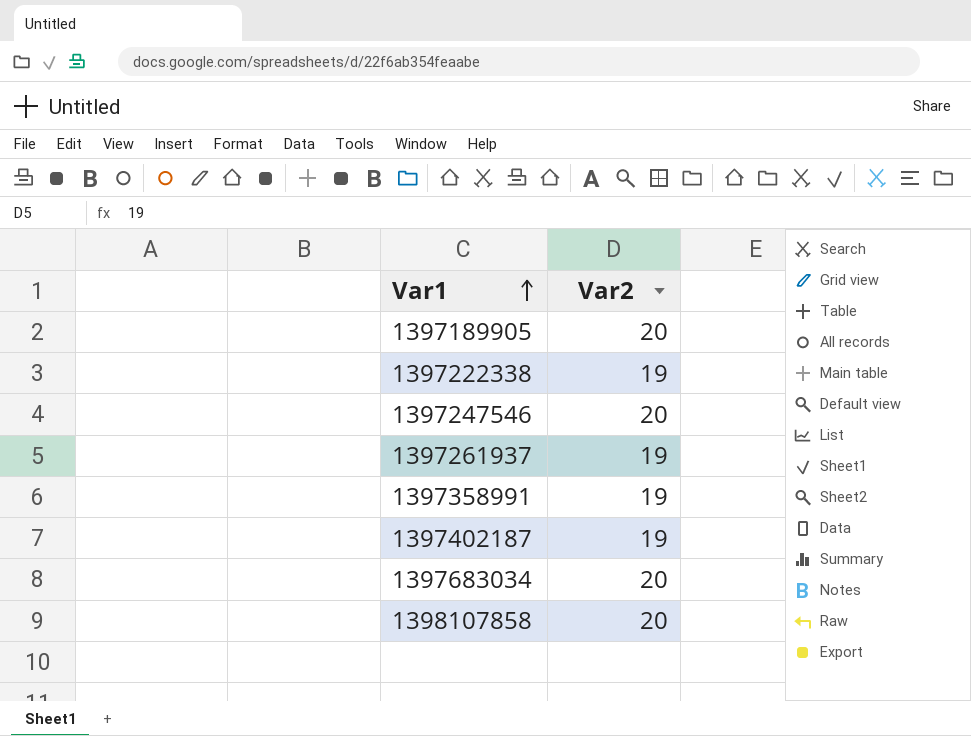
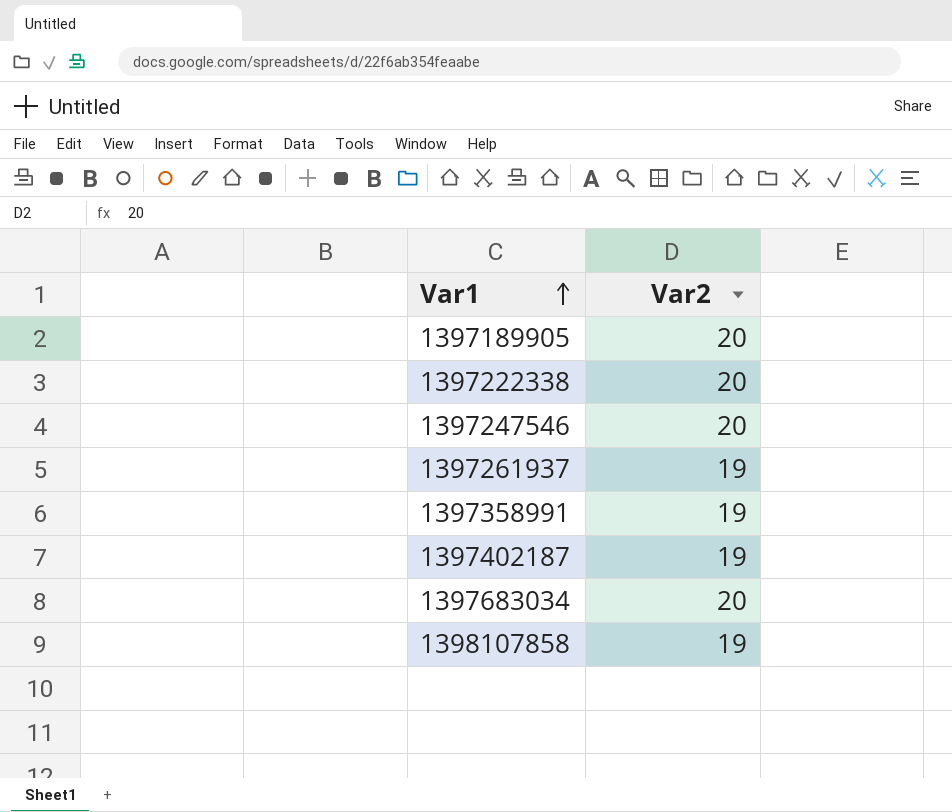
1397222338 | Var2: 19 -> 20
1398107858 | Var2: 20 -> 19

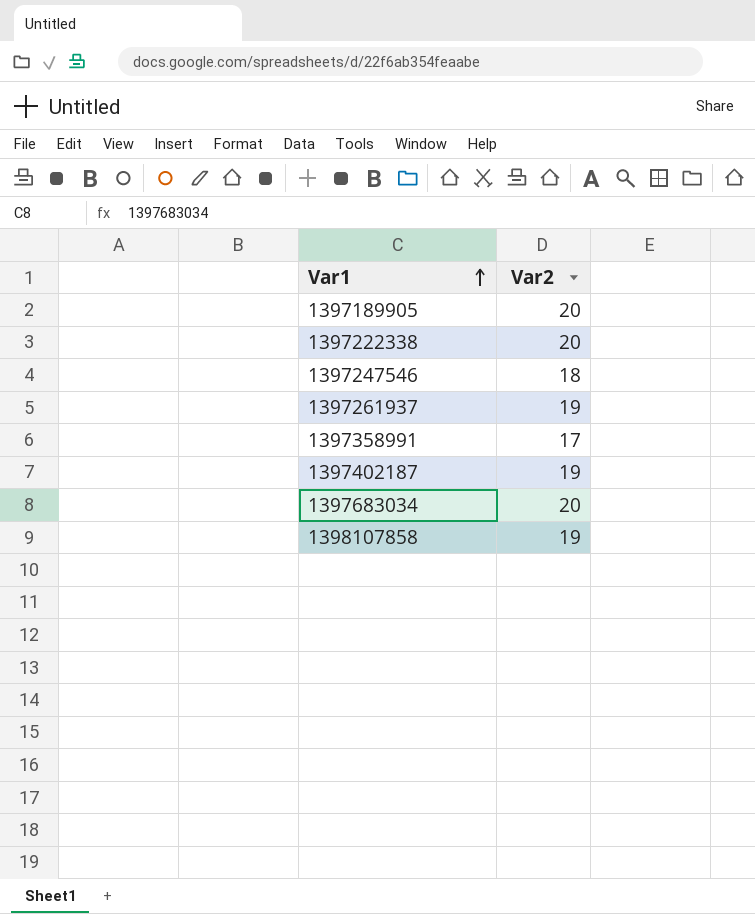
1397247546 | Var2: 20 -> 18
1397358991 | Var2: 19 -> 17

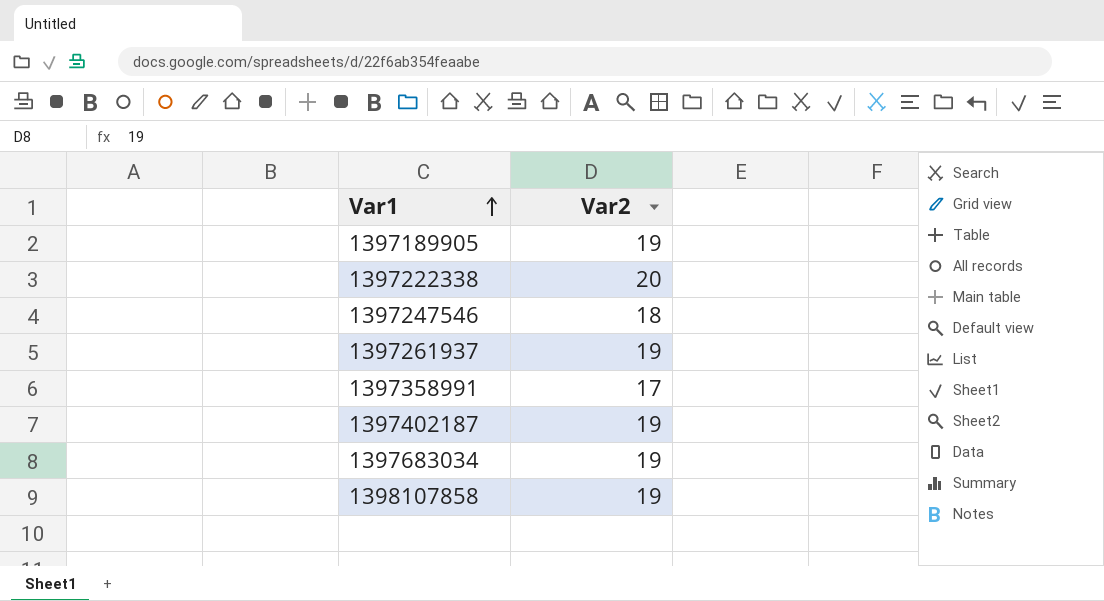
1397189905 | Var2: 20 -> 19
1397683034 | Var2: 20 -> 19

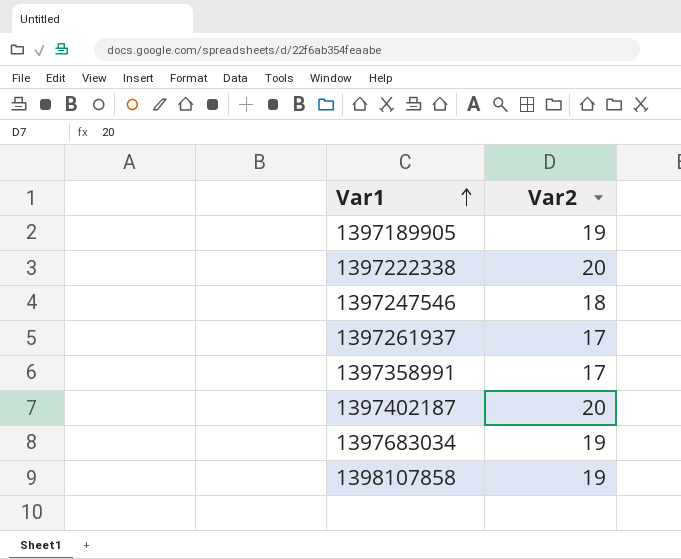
1397261937 | Var2: 19 -> 17
1397402187 | Var2: 19 -> 20

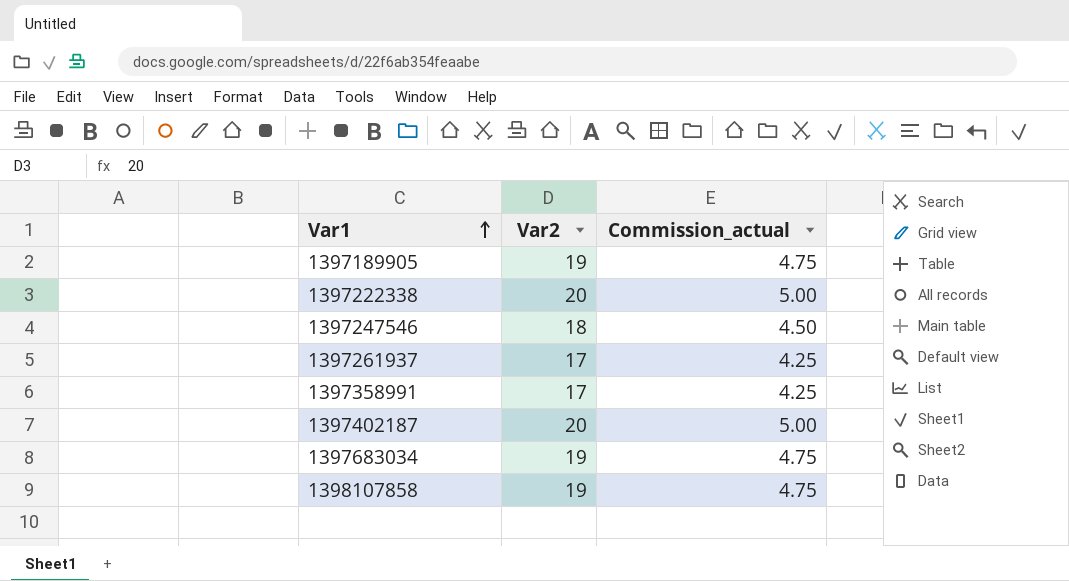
column Commission_actual | formula: none -> [Var2] * 0.25

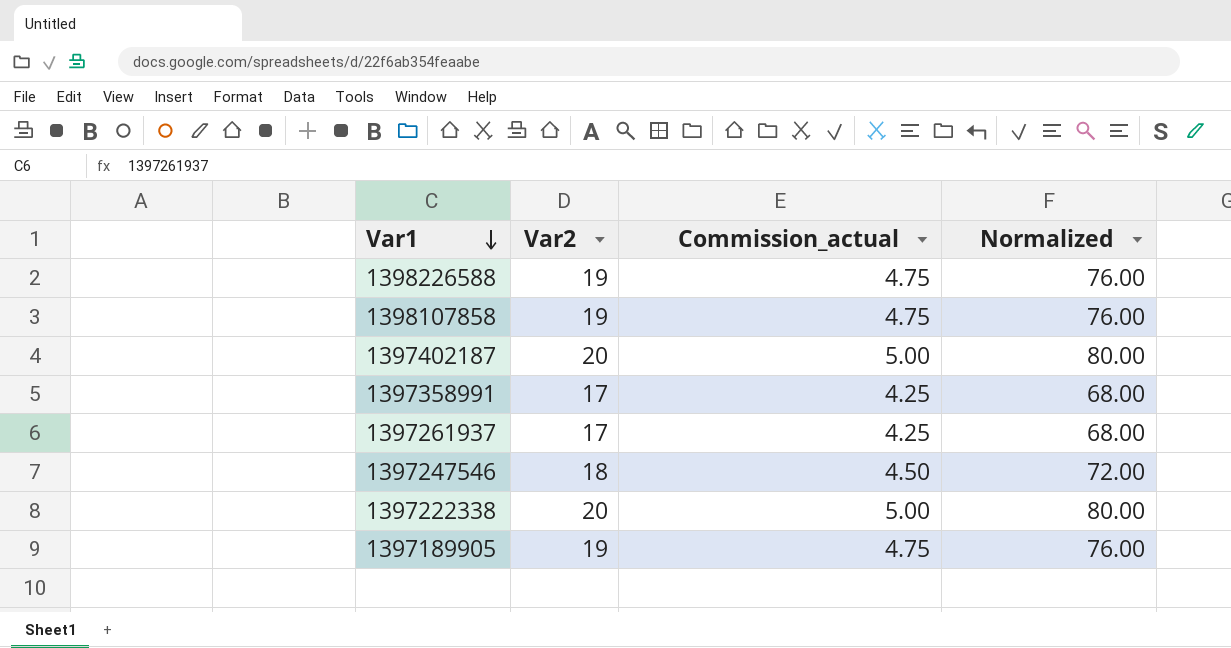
row order: Var1 ascending -> Var1 descending
column Normalized | formula: none -> [Var2] * 4
row 1397683034: 19 | 4.75 -> none
row 1398226588: none -> 19 | 4.75 | 76.00

